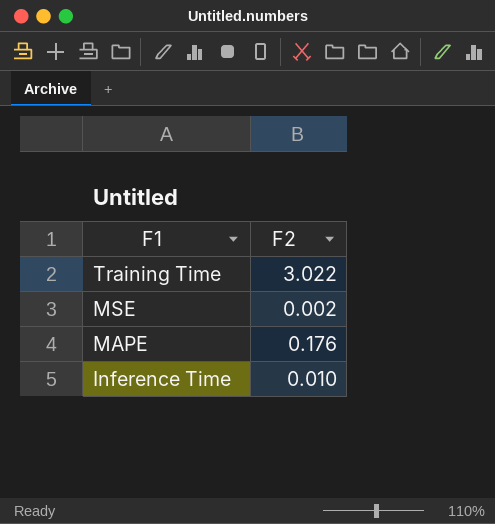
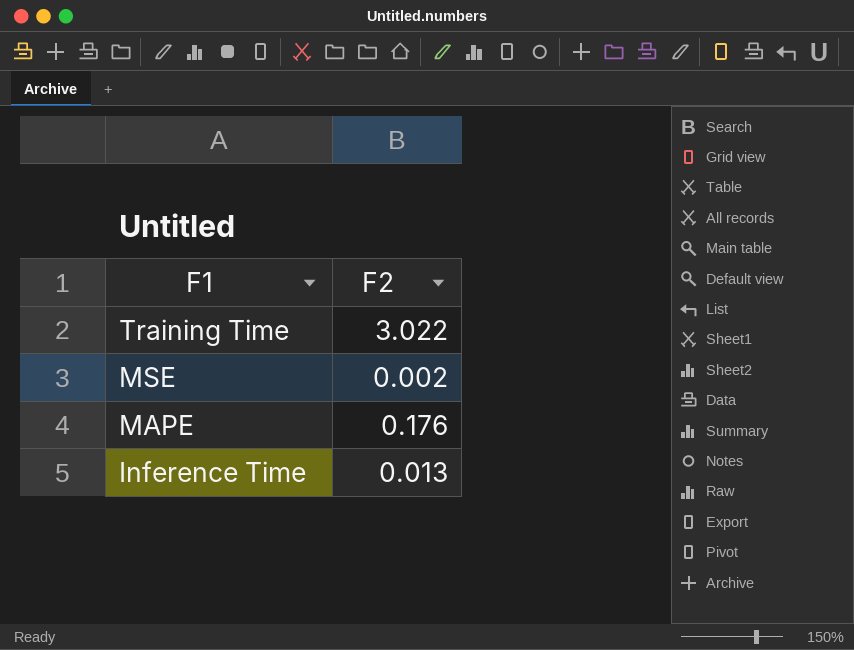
Inference Time | F2: 0.010 -> 0.013

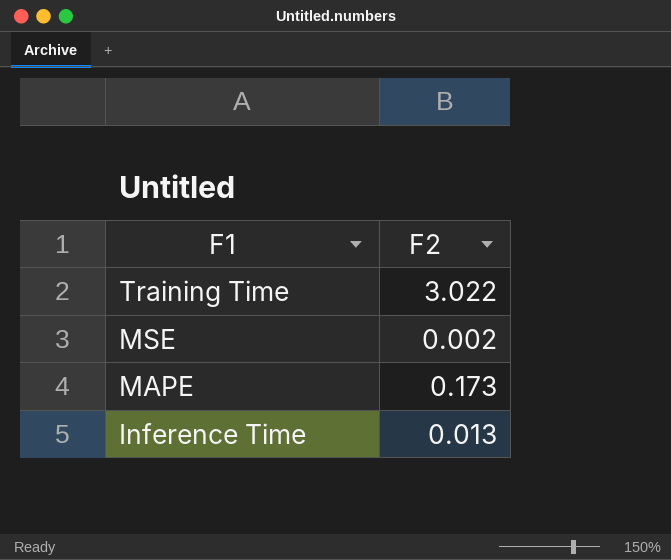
MAPE | F2: 0.176 -> 0.173

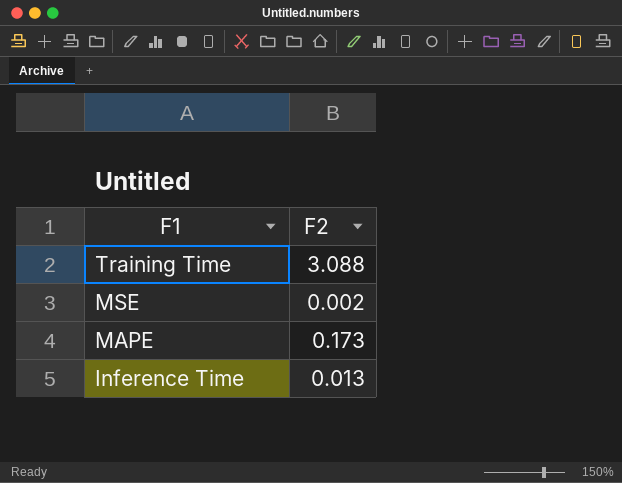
Training Time | F2: 3.022 -> 3.088

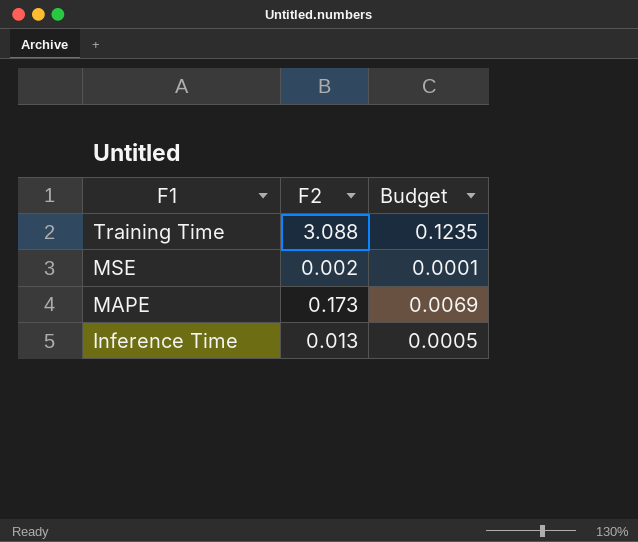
column Budget | formula: none -> [F2] * 0.04

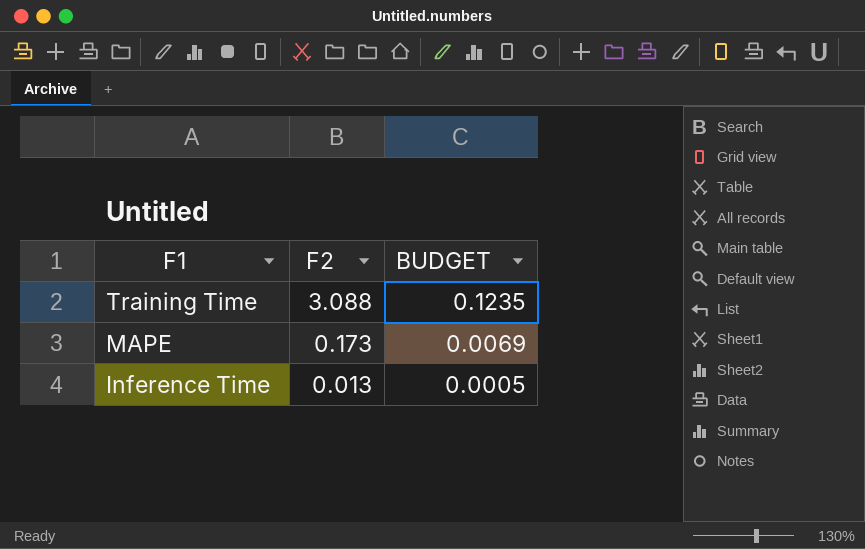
column name: Budget -> BUDGET
row MSE: 0.002 | 0.0001 -> none

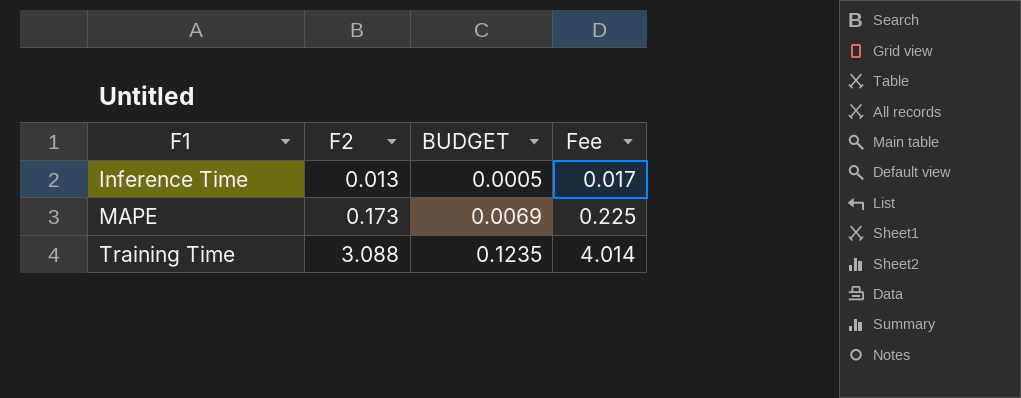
row order: F1 descending -> F1 ascending
column Fee | formula: none -> [F2] * 1.3

